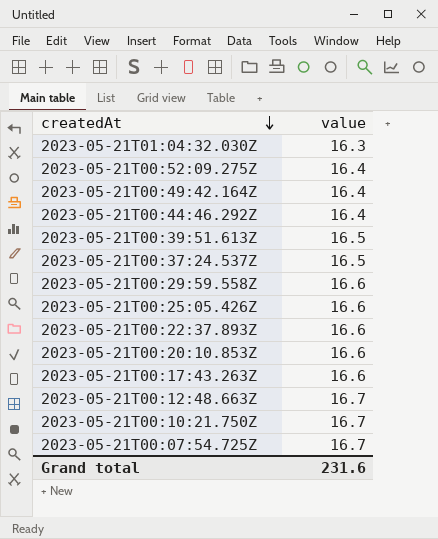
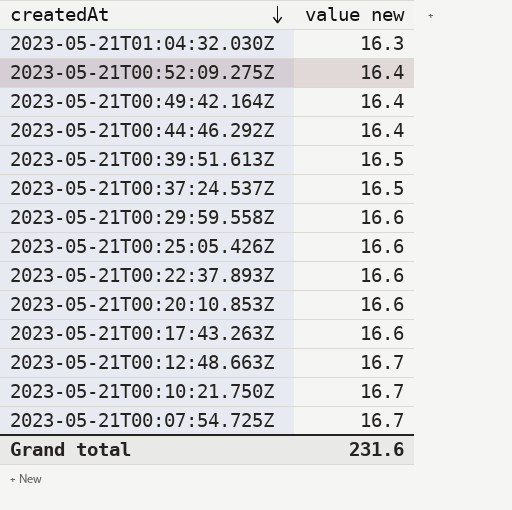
column name: value -> value new

